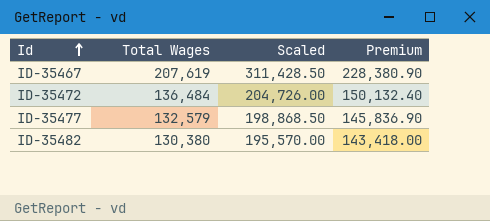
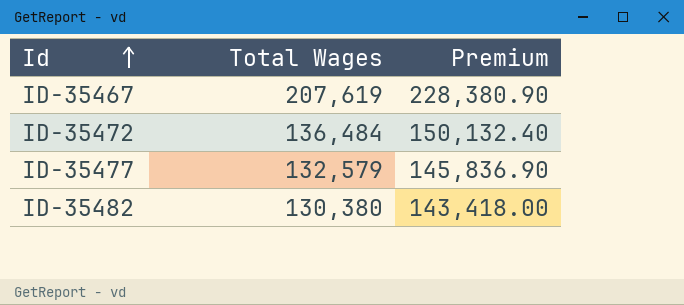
column Scaled | formula: [Total Wages] * 1.5 -> none

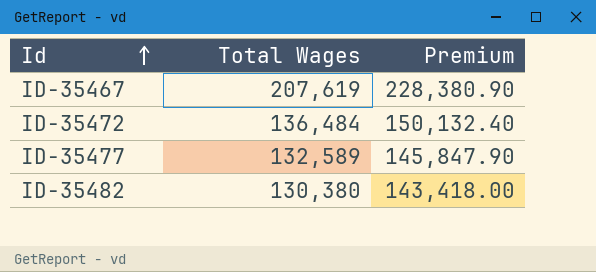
ID-35477 | Total Wages: 132,579 -> 132,589
ID-35477 | Premium: 145,836.90 -> 145,847.90

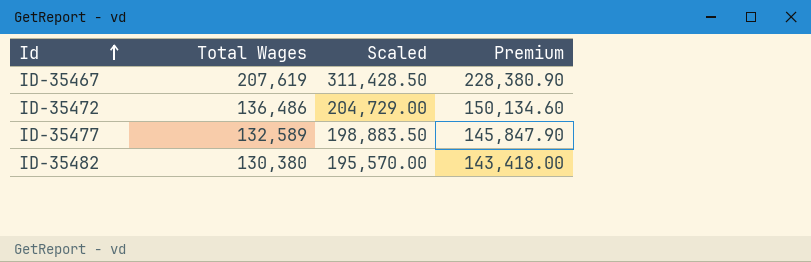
column Scaled | formula: none -> [Total Wages] * 1.5
ID-35472 | Total Wages: 136,484 -> 136,486
ID-35472 | Premium: 150,132.40 -> 150,134.60

